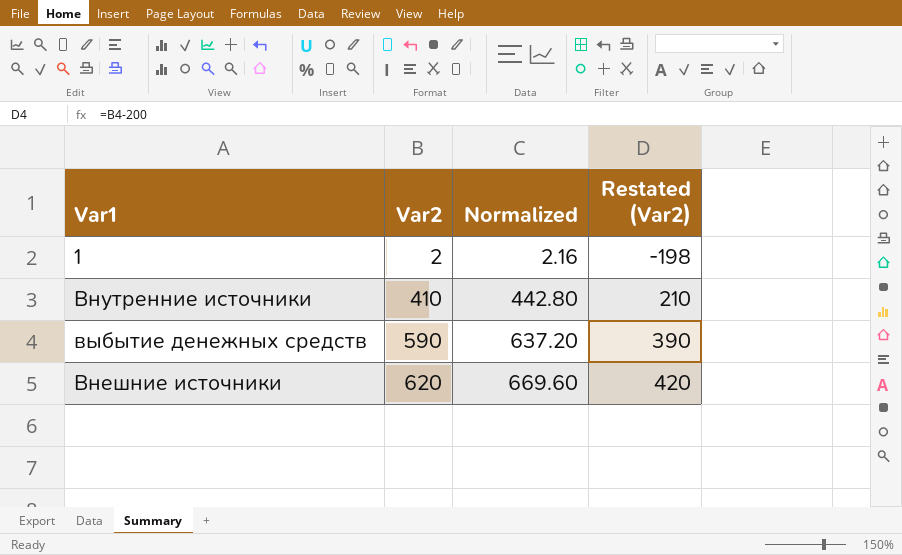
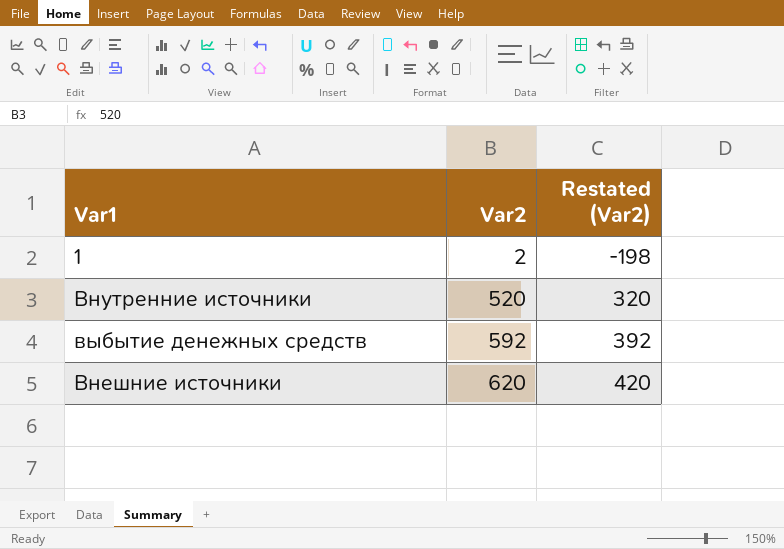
column Normalized | formula: [Var2] * 1.08 -> none
Внутренние источники | Var2: 410 -> 520
Внутренние источники | Restated (Var2): 210 -> 320
выбытие денежных средств | Var2: 590 -> 592
выбытие денежных средств | Restated (Var2): 390 -> 392

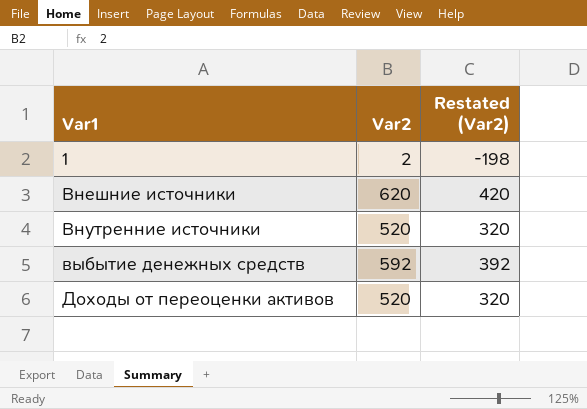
row order: Var2 ascending -> Var1 ascending
row Доходы от переоценки активов: none -> 520 | 320

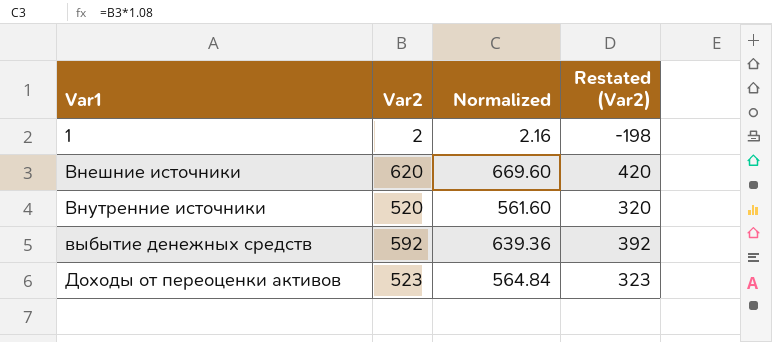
column Normalized | formula: none -> [Var2] * 1.08
Доходы от переоценки активов | Var2: 520 -> 523
Доходы от переоценки активов | Restated (Var2): 320 -> 323

